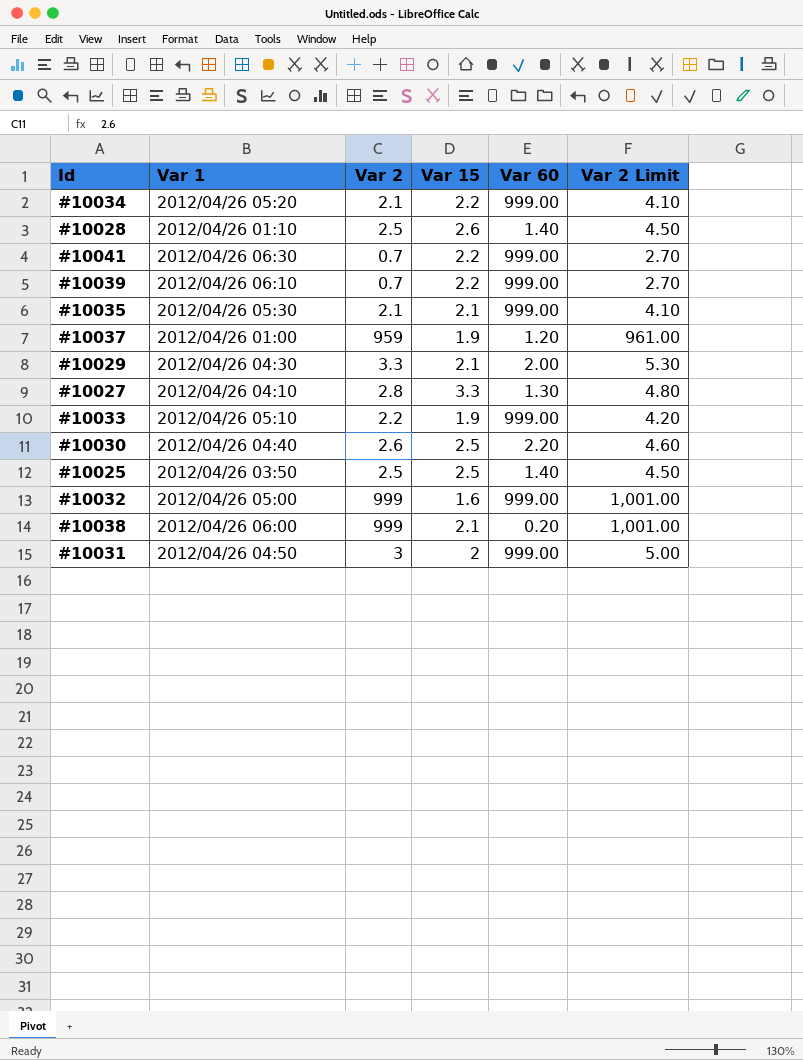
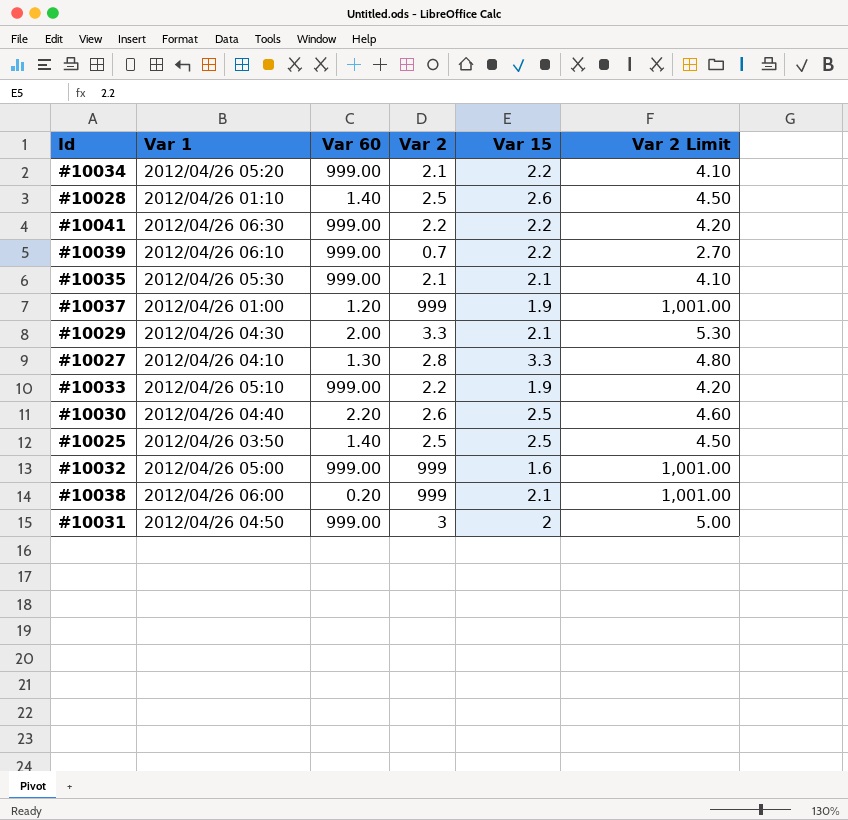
column Var 60 | position: 5 -> 3
#10041 | Var 2: 0.7 -> 2.2
#10041 | Var 2 Limit: 2.70 -> 4.20
#10037 | Var 2: 959 -> 999
#10037 | Var 2 Limit: 961.00 -> 1,001.00

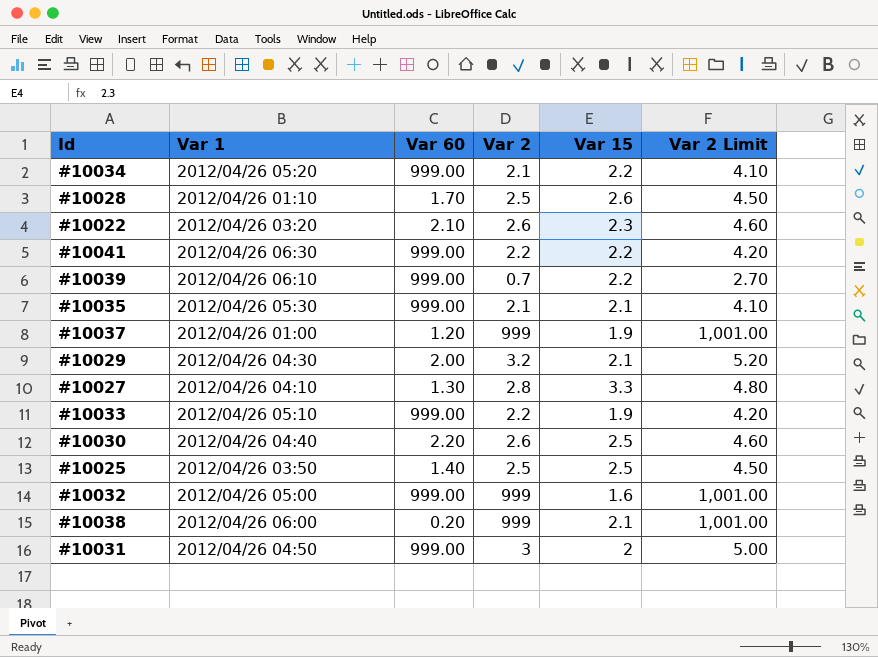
#10028 | Var 60: 1.40 -> 1.70
row #10022: none -> 2012/04/26 03:20 | 2.10 | 2.6 | 2.3 | 4.60
#10029 | Var 2: 3.3 -> 3.2
#10029 | Var 2 Limit: 5.30 -> 5.20

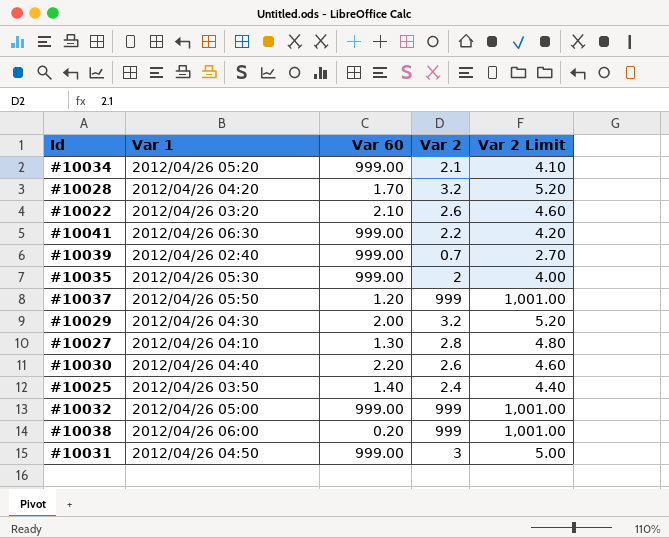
column Var 15 | position: 5 -> none
row #10033: 2012/04/26 05:10 | 999.00 | 2.2 | 1.9 | 4.20 -> none
#10028 | Var 1: 2012/04/26 01:10 -> 2012/04/26 04:20
#10028 | Var 2: 2.5 -> 3.2
#10028 | Var 2 Limit: 4.50 -> 5.20
#10039 | Var 1: 2012/04/26 06:10 -> 2012/04/26 02:40
#10035 | Var 2: 2.1 -> 2
#10035 | Var 2 Limit: 4.10 -> 4.00
#10037 | Var 1: 2012/04/26 01:00 -> 2012/04/26 05:50
#10025 | Var 2: 2.5 -> 2.4
#10025 | Var 2 Limit: 4.50 -> 4.40

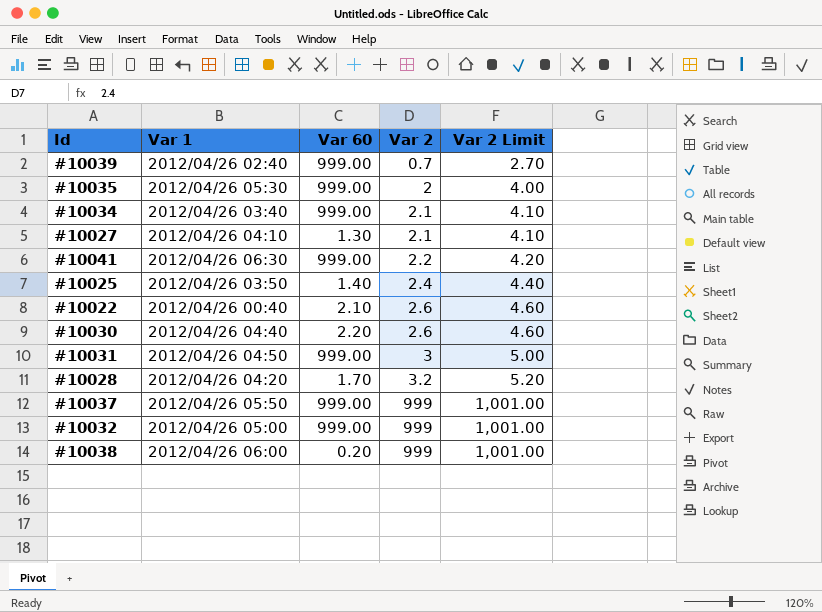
row order: none -> Var 2 ascending
row #10029: 2012/04/26 04:30 | 2.00 | 3.2 | 5.20 -> none
#10034 | Var 1: 2012/04/26 05:20 -> 2012/04/26 03:40
#10027 | Var 2: 2.8 -> 2.1
#10027 | Var 2 Limit: 4.80 -> 4.10
#10022 | Var 1: 2012/04/26 03:20 -> 2012/04/26 00:40
#10037 | Var 60: 1.20 -> 999.00

